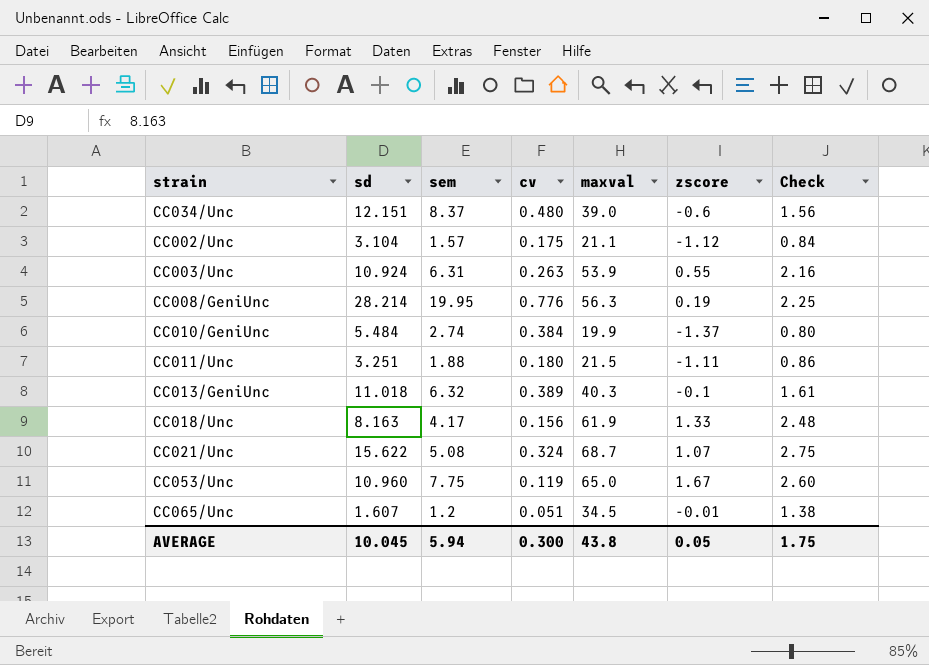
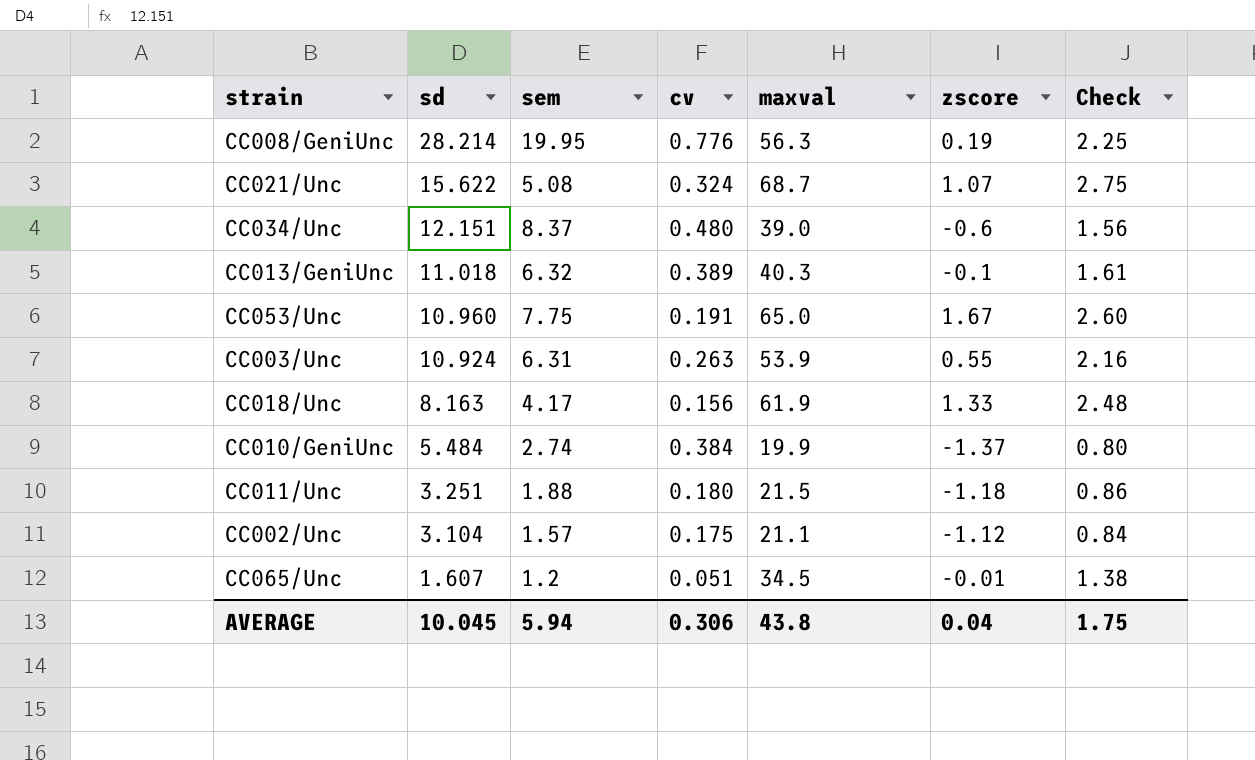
row order: none -> sd descending
CC053/Unc | cv: 0.119 -> 0.191
CC011/Unc | zscore: -1.11 -> -1.18
AVERAGE | cv: 0.300 -> 0.306
AVERAGE | zscore: 0.05 -> 0.04

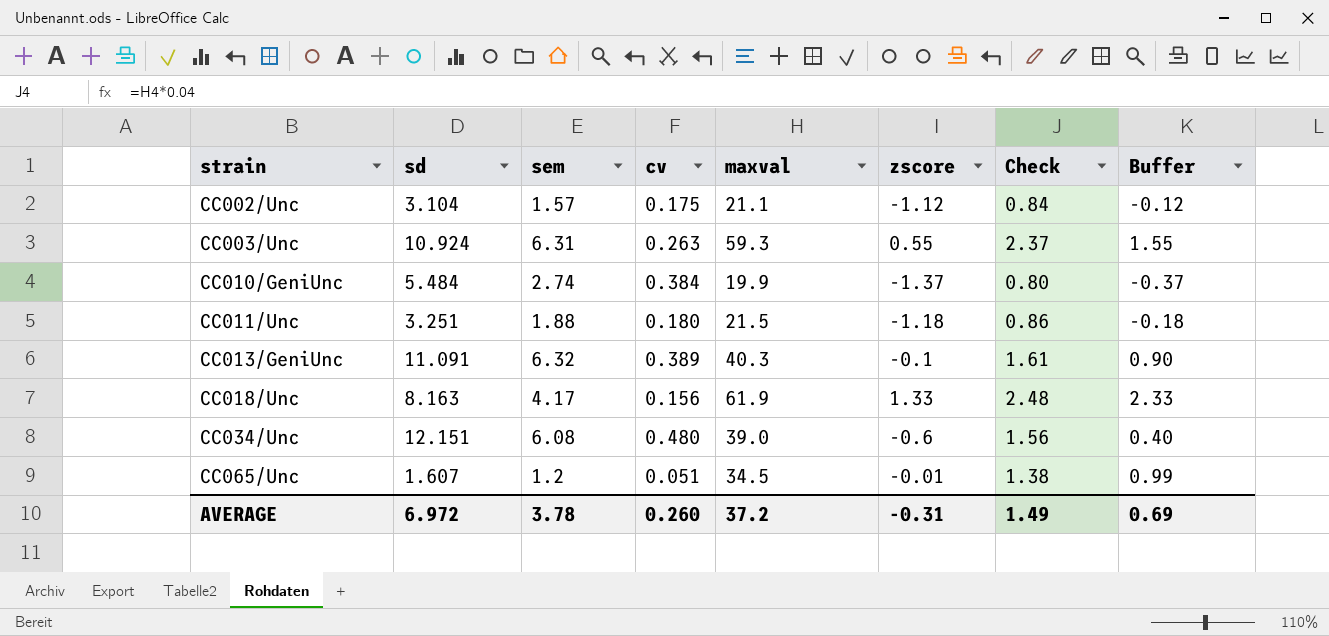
row order: sd descending -> strain ascending
column Buffer | formula: none -> [zscore] + 1
row CC008/GeniUnc: 28.214 | 19.95 | 0.776 | 56.3 | 0.19 | 2.25 -> none
row CC021/Unc: 15.622 | 5.08 | 0.324 | 68.7 | 1.07 | 2.75 -> none
row CC053/Unc: 10.960 | 7.75 | 0.191 | 65.0 | 1.67 | 2.60 -> none
CC003/Unc | maxval: 53.9 -> 59.3
CC003/Unc | Check: 2.16 -> 2.37
CC013/GeniUnc | sd: 11.018 -> 11.091
CC034/Unc | sem: 8.37 -> 6.08
AVERAGE | sd: 10.045 -> 6.972
AVERAGE | sem: 5.94 -> 3.78
AVERAGE | cv: 0.306 -> 0.260
AVERAGE | maxval: 43.8 -> 37.2
AVERAGE | zscore: 0.04 -> -0.31
AVERAGE | Check: 1.75 -> 1.49

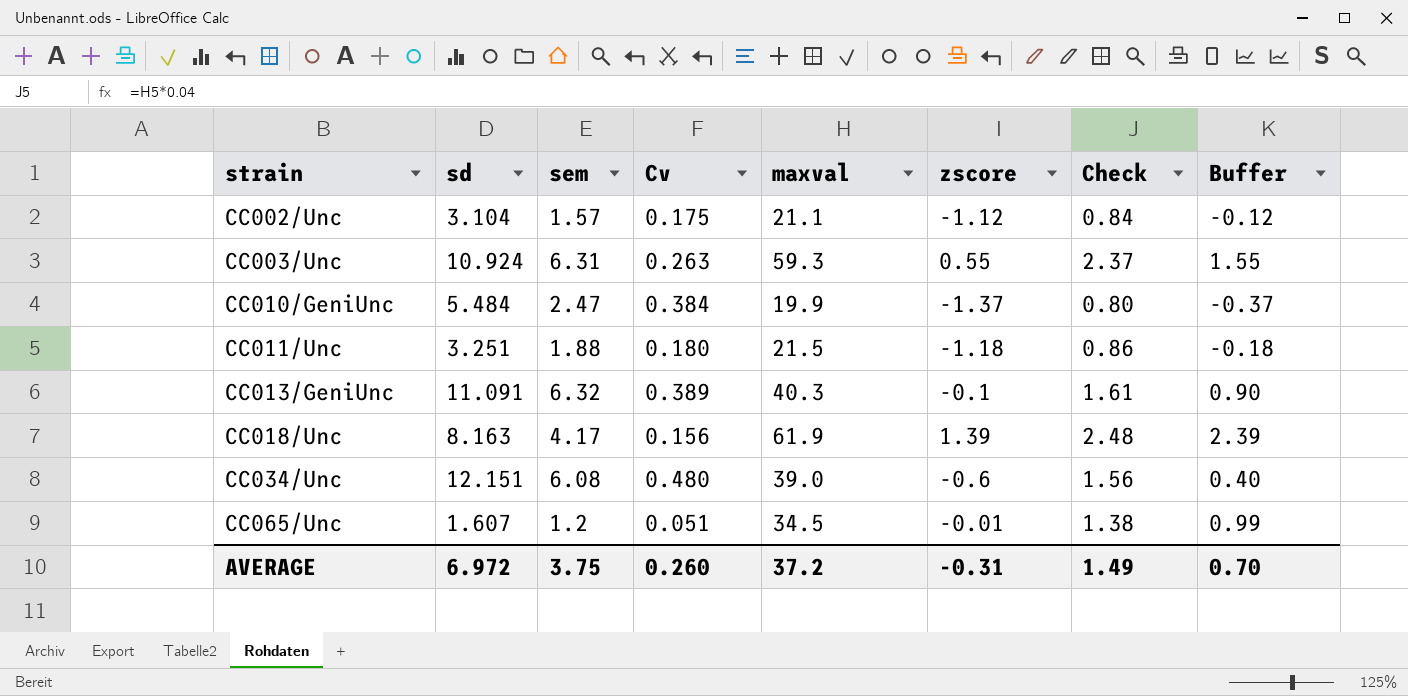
column name: cv -> Cv
CC010/GeniUnc | sem: 2.74 -> 2.47
CC018/Unc | zscore: 1.33 -> 1.39
CC018/Unc | Buffer: 2.33 -> 2.39
AVERAGE | sem: 3.78 -> 3.75
AVERAGE | Buffer: 0.69 -> 0.70

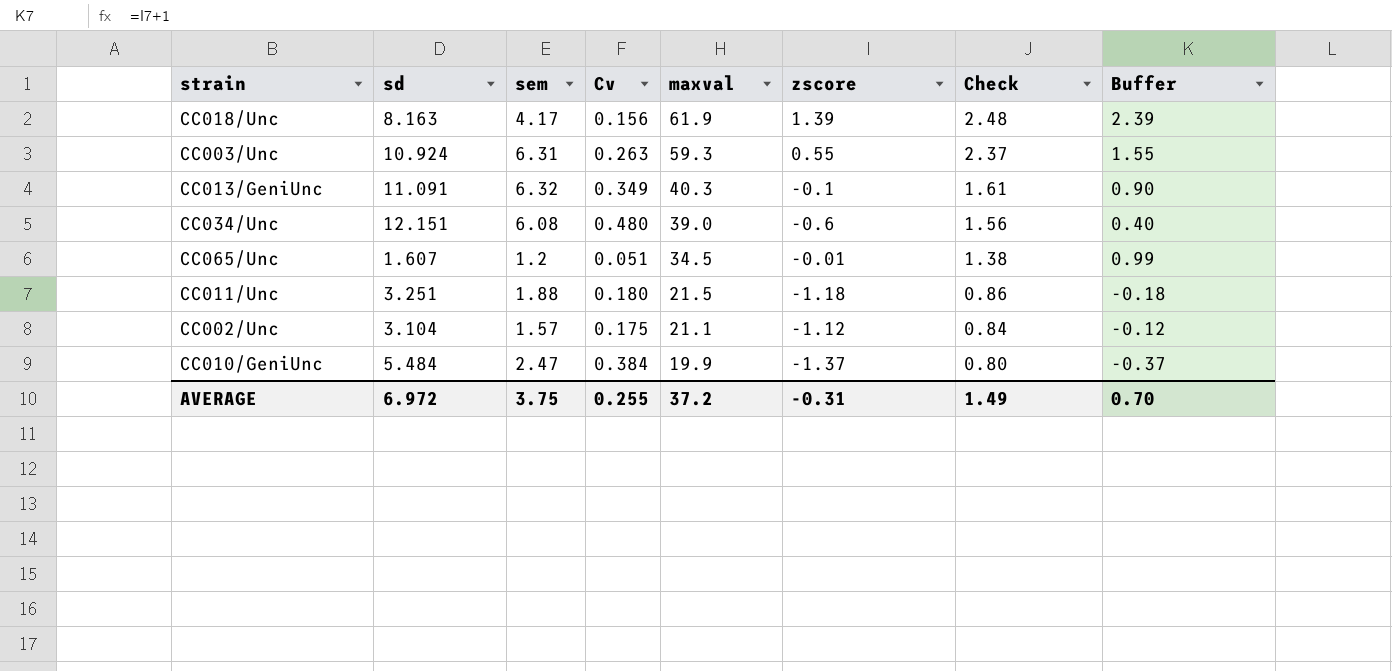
row order: strain ascending -> maxval descending
CC013/GeniUnc | Cv: 0.389 -> 0.349
AVERAGE | Cv: 0.260 -> 0.255

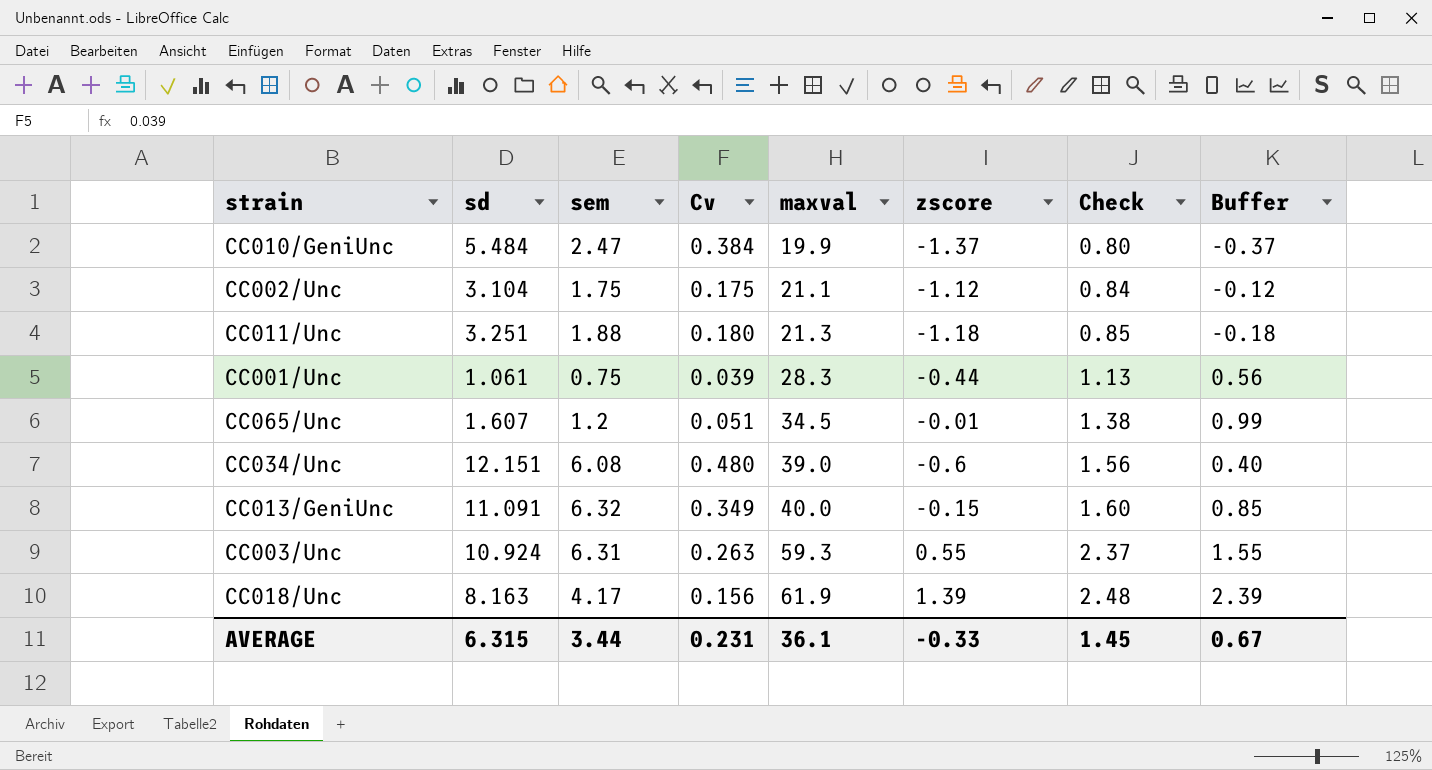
row order: maxval descending -> maxval ascending
CC002/Unc | sem: 1.57 -> 1.75
CC011/Unc | maxval: 21.5 -> 21.3
CC011/Unc | Check: 0.86 -> 0.85
row CC001/Unc: none -> 1.061 | 0.75 | 0.039 | 28.3 | -0.44 | 1.13 | 0.56
CC013/GeniUnc | maxval: 40.3 -> 40.0
CC013/GeniUnc | zscore: -0.1 -> -0.15
CC013/GeniUnc | Check: 1.61 -> 1.60
CC013/GeniUnc | Buffer: 0.90 -> 0.85
AVERAGE | sd: 6.972 -> 6.315
AVERAGE | sem: 3.75 -> 3.44
AVERAGE | Cv: 0.255 -> 0.231
AVERAGE | maxval: 37.2 -> 36.1
AVERAGE | zscore: -0.31 -> -0.33
AVERAGE | Check: 1.49 -> 1.45
AVERAGE | Buffer: 0.70 -> 0.67

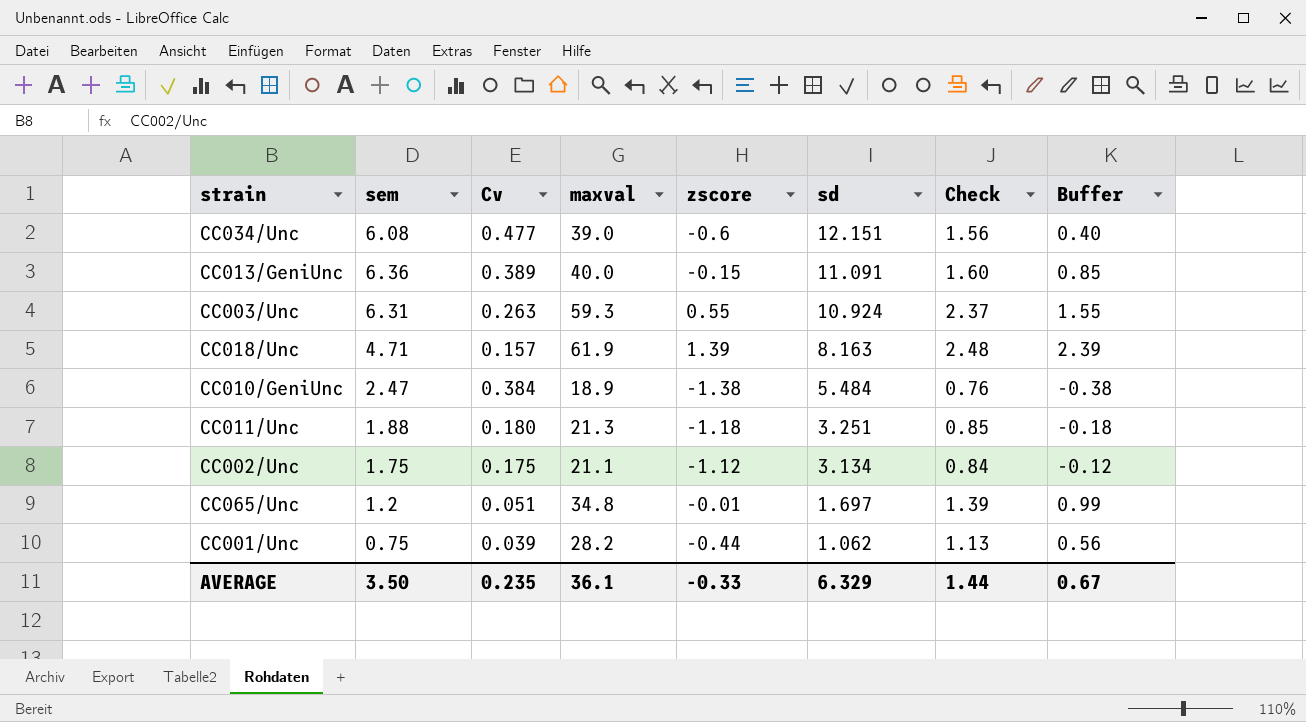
row order: maxval ascending -> sd descending
column sd | position: 2 -> 6
CC034/Unc | Cv: 0.480 -> 0.477
CC013/GeniUnc | sem: 6.32 -> 6.36
CC013/GeniUnc | Cv: 0.349 -> 0.389
CC018/Unc | sem: 4.17 -> 4.71
CC018/Unc | Cv: 0.156 -> 0.157
CC010/GeniUnc | maxval: 19.9 -> 18.9
CC010/GeniUnc | zscore: -1.37 -> -1.38
CC010/GeniUnc | Check: 0.80 -> 0.76
CC010/GeniUnc | Buffer: -0.37 -> -0.38
CC002/Unc | sd: 3.104 -> 3.134
CC065/Unc | maxval: 34.5 -> 34.8
CC065/Unc | sd: 1.607 -> 1.697
CC065/Unc | Check: 1.38 -> 1.39
CC001/Unc | maxval: 28.3 -> 28.2
CC001/Unc | sd: 1.061 -> 1.062
AVERAGE | sem: 3.44 -> 3.50
AVERAGE | Cv: 0.231 -> 0.235
AVERAGE | sd: 6.315 -> 6.329
AVERAGE | Check: 1.45 -> 1.44

